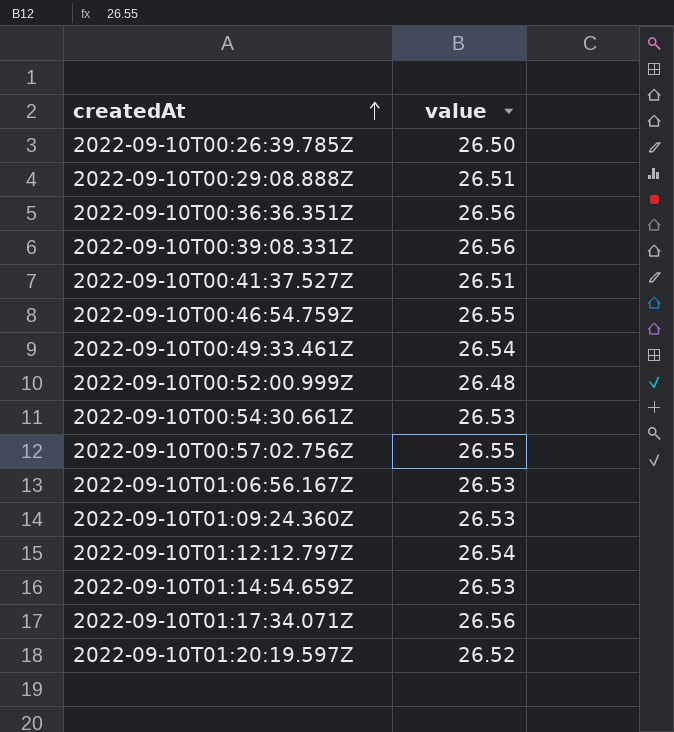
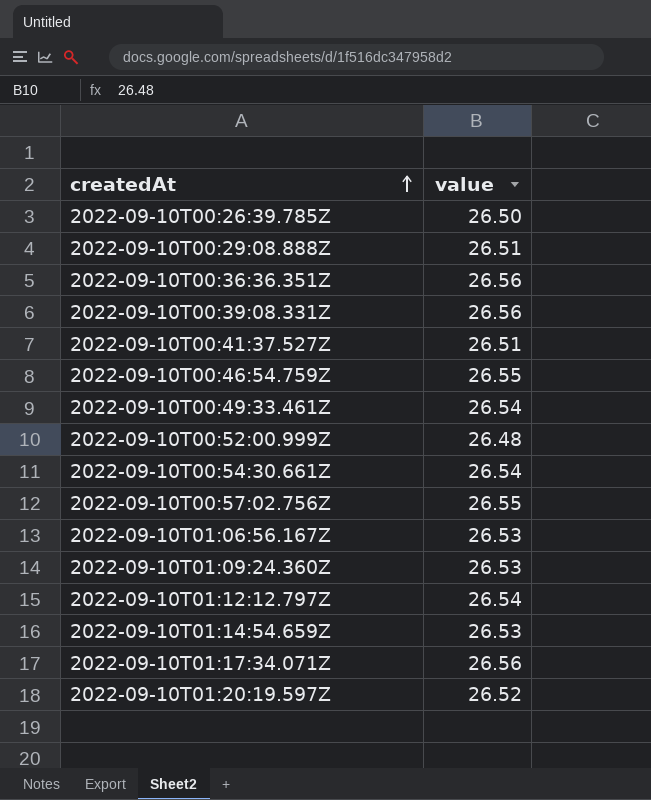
2022-09-10T00:54:30.661Z | value: 26.53 -> 26.54

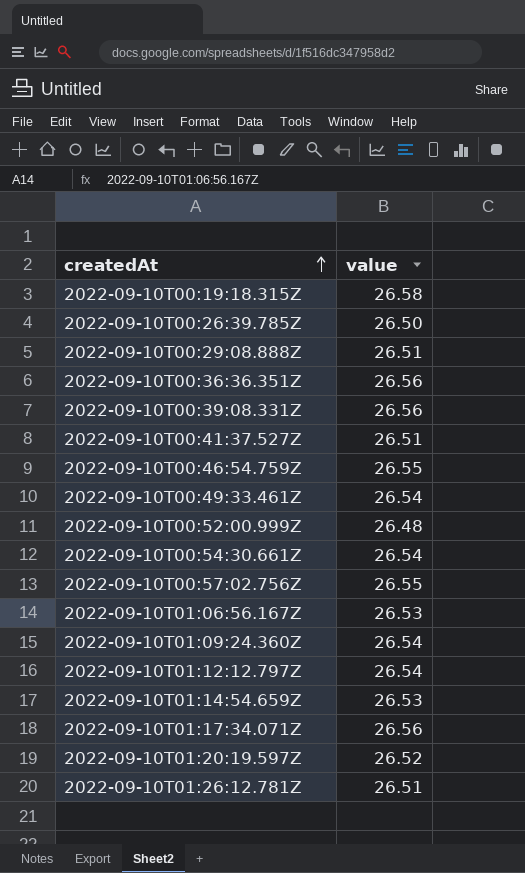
row 2022-09-10T00:19:18.315Z: none -> 26.58
2022-09-10T01:09:24.360Z | value: 26.53 -> 26.54
row 2022-09-10T01:26:12.781Z: none -> 26.51

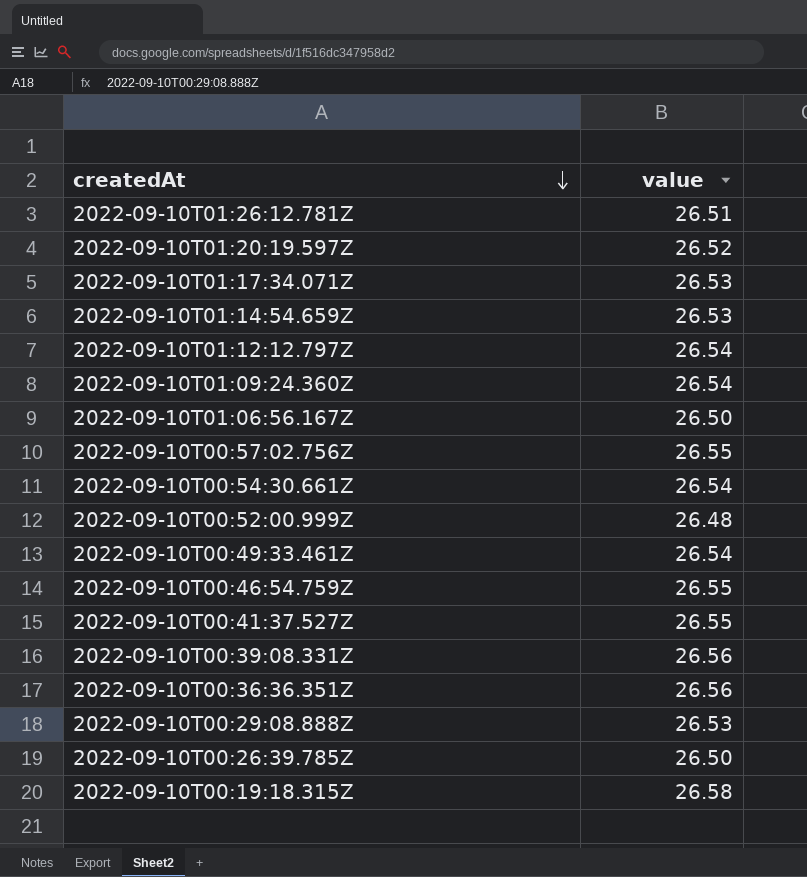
row order: createdAt ascending -> createdAt descending
2022-09-10T01:17:34.071Z | value: 26.56 -> 26.53
2022-09-10T01:06:56.167Z | value: 26.53 -> 26.50
2022-09-10T00:41:37.527Z | value: 26.51 -> 26.55
2022-09-10T00:29:08.888Z | value: 26.51 -> 26.53

